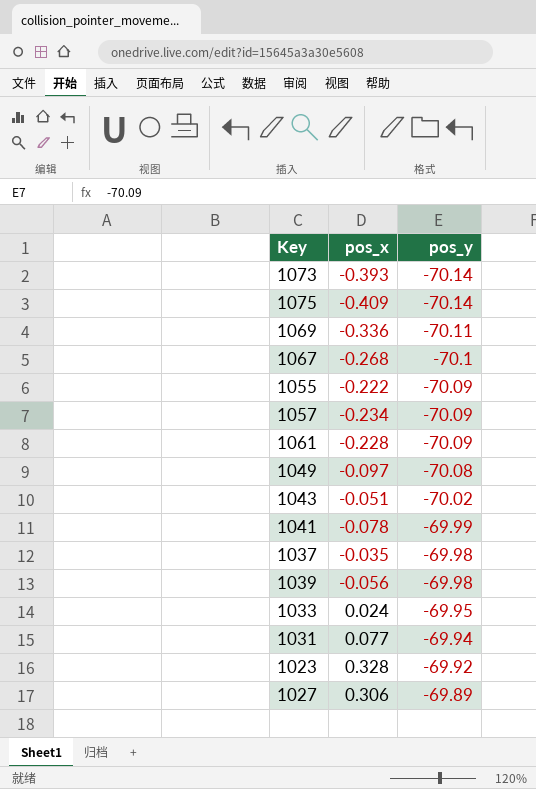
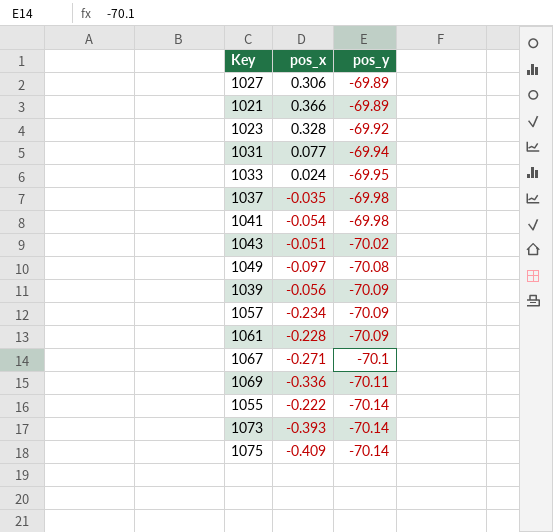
row order: pos_y ascending -> pos_y descending
row 1021: none -> 0.366 | -69.89
1041 | pos_x: -0.078 -> -0.054
1041 | pos_y: -69.99 -> -69.98
1039 | pos_y: -69.98 -> -70.09
1067 | pos_x: -0.268 -> -0.271
1055 | pos_y: -70.09 -> -70.14

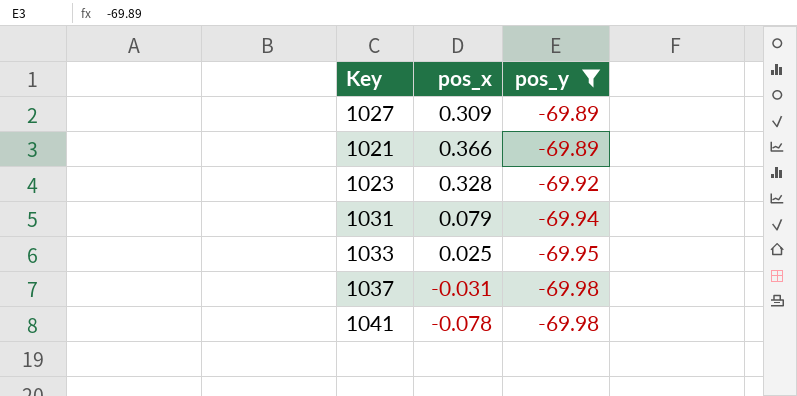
filter: none -> pos_y >= -69.98
1027 | pos_x: 0.306 -> 0.309
1031 | pos_x: 0.077 -> 0.079
1033 | pos_x: 0.024 -> 0.025
1037 | pos_x: -0.035 -> -0.031
1041 | pos_x: -0.054 -> -0.078

